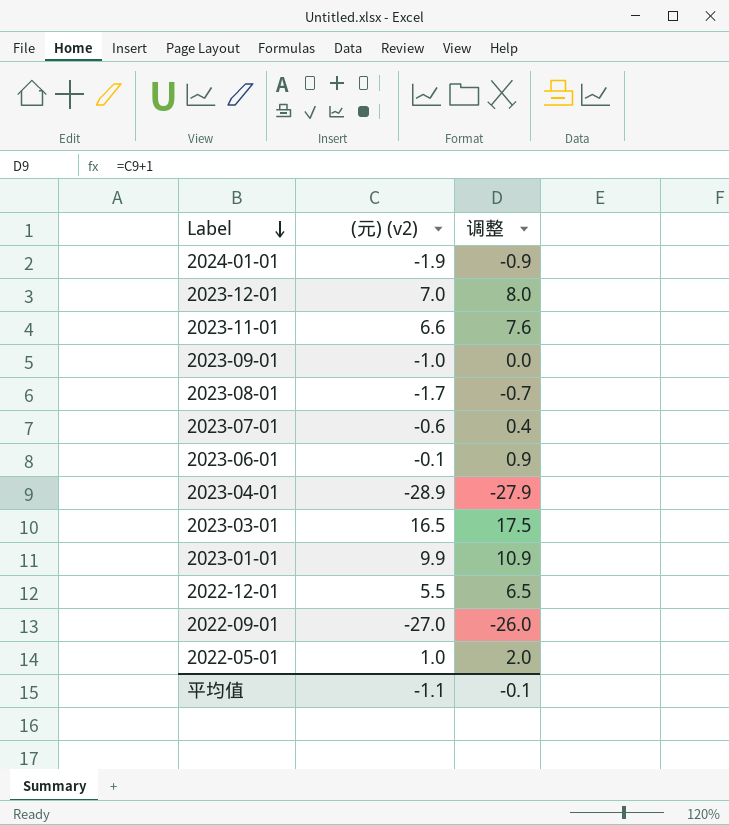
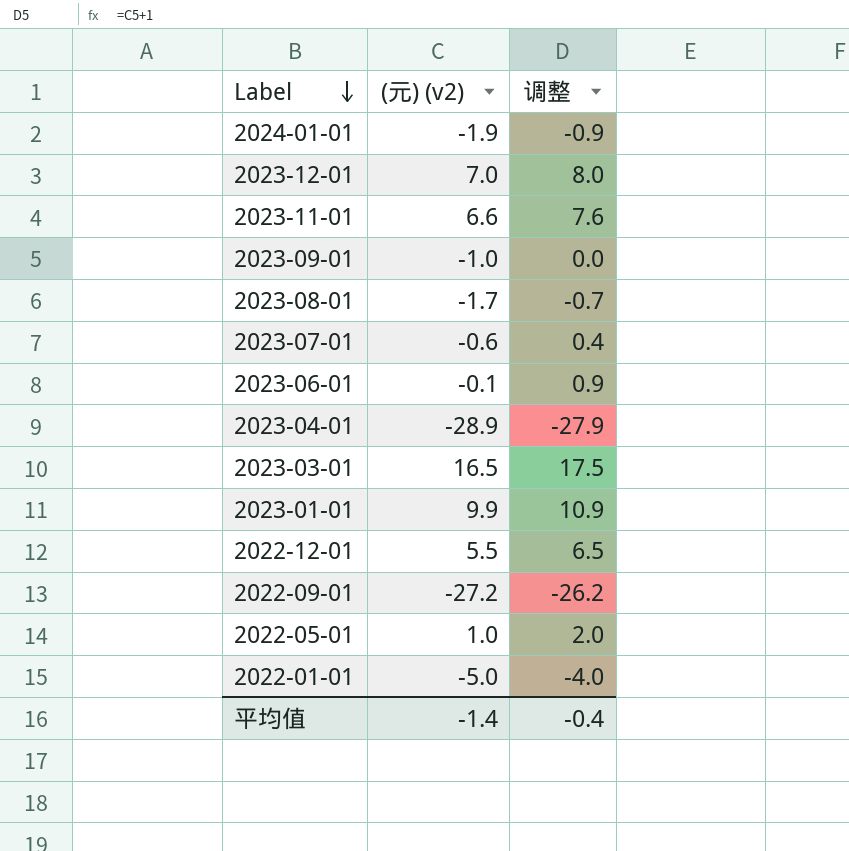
2022-09-01 | (元) (v2): -27.0 -> -27.2
2022-09-01 | 调整: -26.0 -> -26.2
row 2022-01-01: none -> -5.0 | -4.0
平均值 | (元) (v2): -1.1 -> -1.4
平均值 | 调整: -0.1 -> -0.4

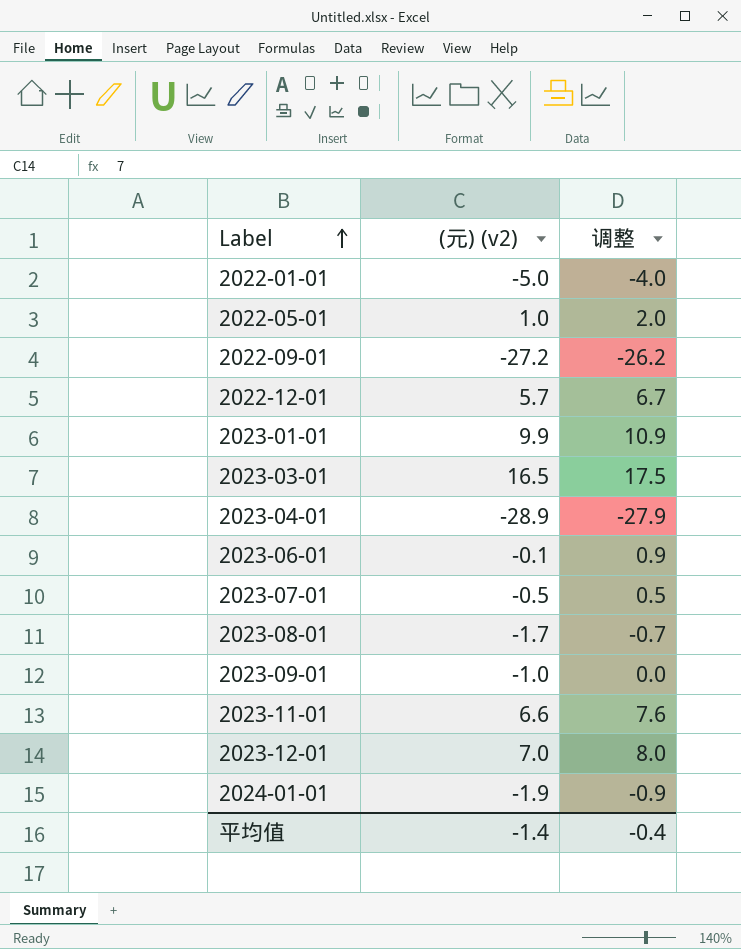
row order: Label descending -> Label ascending
2022-12-01 | (元) (v2): 5.5 -> 5.7
2022-12-01 | 调整: 6.5 -> 6.7
2023-07-01 | (元) (v2): -0.6 -> -0.5
2023-07-01 | 调整: 0.4 -> 0.5

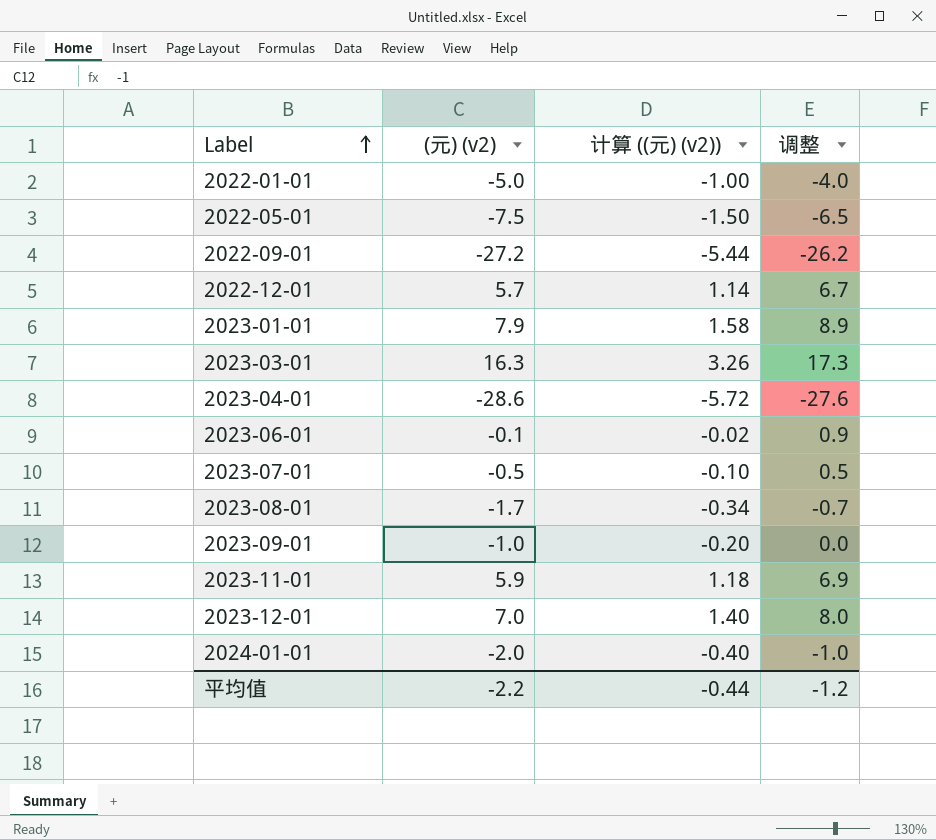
column 计算 ((元) (v2)) | formula: none -> [(元) (v2)] * 0.2
2022-05-01 | (元) (v2): 1.0 -> -7.5
2022-05-01 | 调整: 2.0 -> -6.5
2023-01-01 | (元) (v2): 9.9 -> 7.9
2023-01-01 | 调整: 10.9 -> 8.9
2023-03-01 | (元) (v2): 16.5 -> 16.3
2023-03-01 | 调整: 17.5 -> 17.3
2023-04-01 | (元) (v2): -28.9 -> -28.6
2023-04-01 | 调整: -27.9 -> -27.6
2023-11-01 | (元) (v2): 6.6 -> 5.9
2023-11-01 | 调整: 7.6 -> 6.9
2024-01-01 | (元) (v2): -1.9 -> -2.0
2024-01-01 | 调整: -0.9 -> -1.0
平均值 | (元) (v2): -1.4 -> -2.2
平均值 | 调整: -0.4 -> -1.2

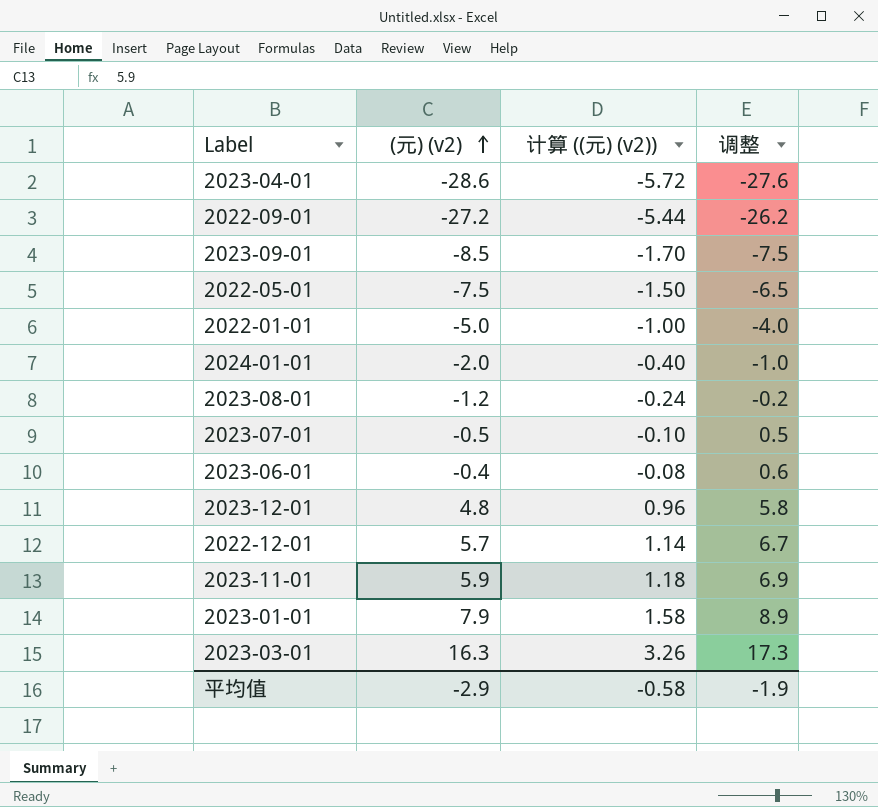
row order: Label ascending -> (元) (v2) ascending
2023-09-01 | (元) (v2): -1.0 -> -8.5
2023-09-01 | 计算 ((元) (v2)): -0.20 -> -1.70
2023-09-01 | 调整: 0.0 -> -7.5
2023-08-01 | (元) (v2): -1.7 -> -1.2
2023-08-01 | 计算 ((元) (v2)): -0.34 -> -0.24
2023-08-01 | 调整: -0.7 -> -0.2
2023-06-01 | (元) (v2): -0.1 -> -0.4
2023-06-01 | 计算 ((元) (v2)): -0.02 -> -0.08
2023-06-01 | 调整: 0.9 -> 0.6
2023-12-01 | (元) (v2): 7.0 -> 4.8
2023-12-01 | 计算 ((元) (v2)): 1.40 -> 0.96
2023-12-01 | 调整: 8.0 -> 5.8
平均值 | (元) (v2): -2.2 -> -2.9
平均值 | 计算 ((元) (v2)): -0.44 -> -0.58
平均值 | 调整: -1.2 -> -1.9

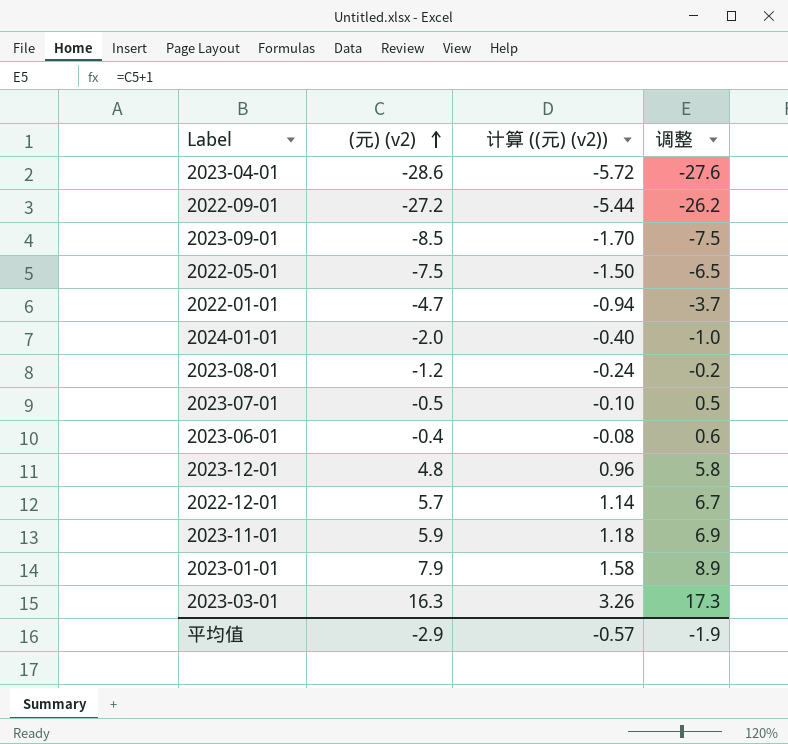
2022-01-01 | (元) (v2): -5.0 -> -4.7
2022-01-01 | 计算 ((元) (v2)): -1.00 -> -0.94
2022-01-01 | 调整: -4.0 -> -3.7
平均值 | 计算 ((元) (v2)): -0.58 -> -0.57

